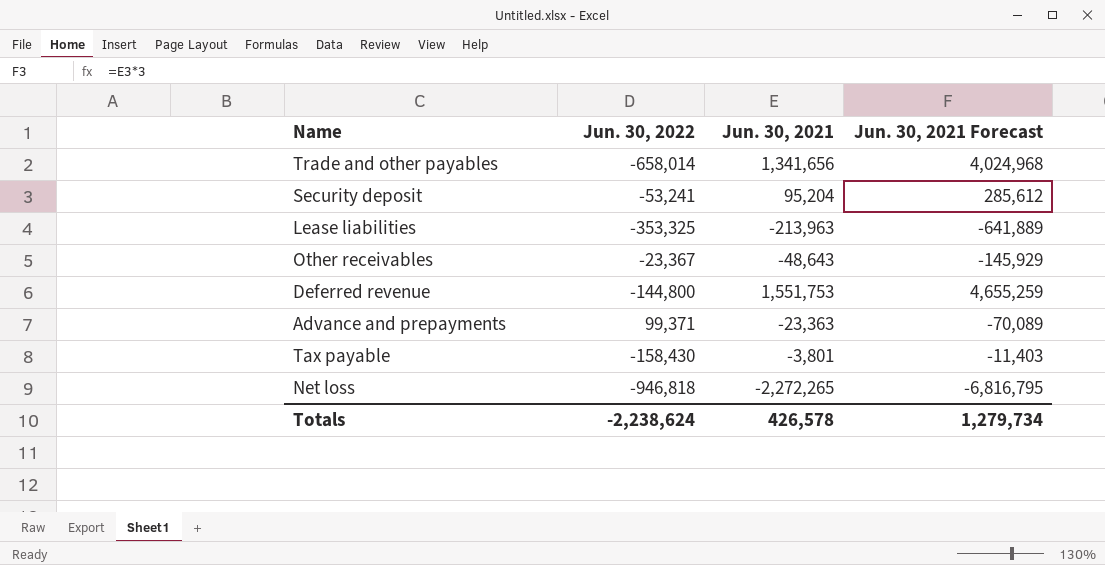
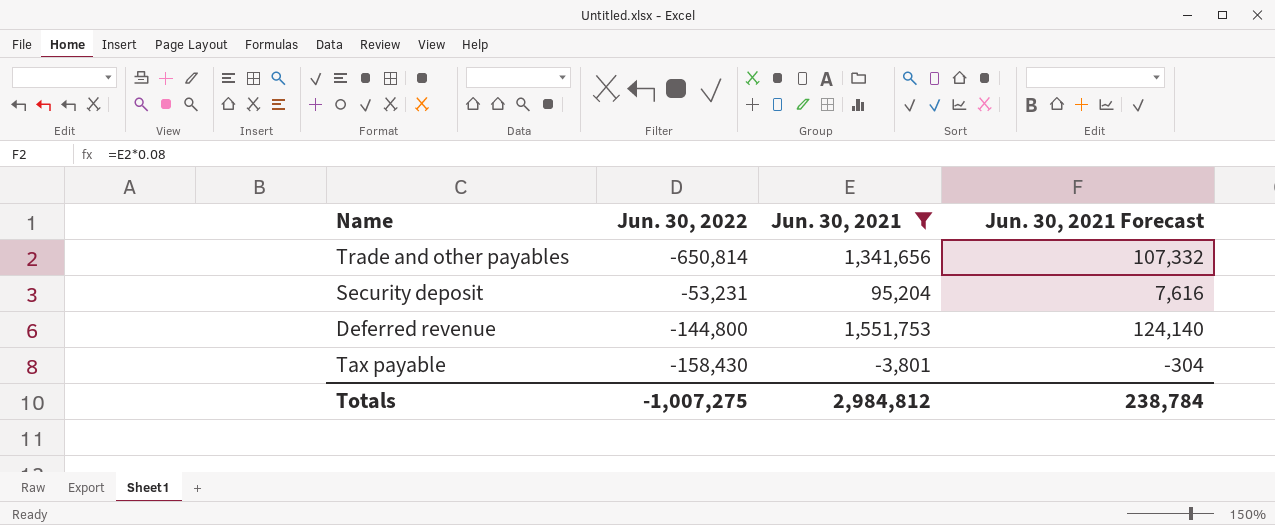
filter: none -> Jun. 30, 2021 >= -3,801
column Jun. 30, 2021 Forecast | formula: [Jun. 30, 2021] * 3 -> [Jun. 30, 2021] * 0.08
Trade and other payables | Jun. 30, 2022: -658,014 -> -650,814
Security deposit | Jun. 30, 2022: -53,241 -> -53,231
Totals | Jun. 30, 2022: -2,238,624 -> -1,007,275
Totals | Jun. 30, 2021: 426,578 -> 2,984,812
Totals | Jun. 30, 2021 Forecast: 1,279,734 -> 238,784

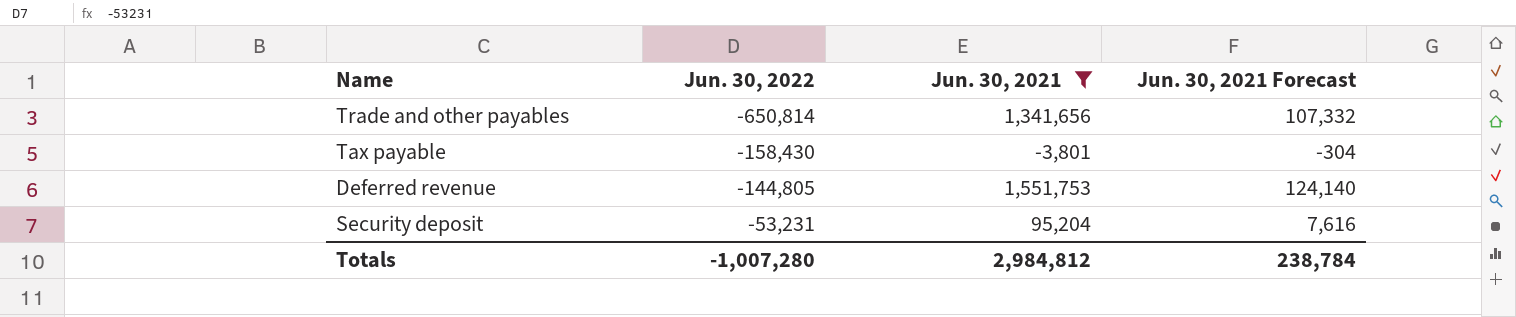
row order: none -> Jun. 30, 2022 ascending
Deferred revenue | Jun. 30, 2022: -144,800 -> -144,805
Totals | Jun. 30, 2022: -1,007,275 -> -1,007,280

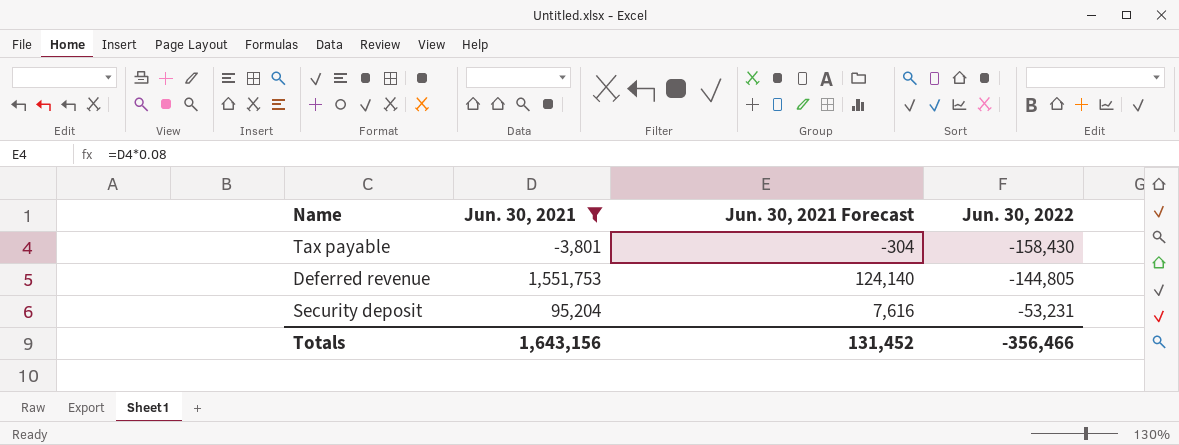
column Jun. 30, 2022 | position: 2 -> 4
row Trade and other payables: -650,814 | 1,341,656 | 107,332 -> none
Totals | Jun. 30, 2021: 2,984,812 -> 1,643,156
Totals | Jun. 30, 2021 Forecast: 238,784 -> 131,452
Totals | Jun. 30, 2022: -1,007,280 -> -356,466

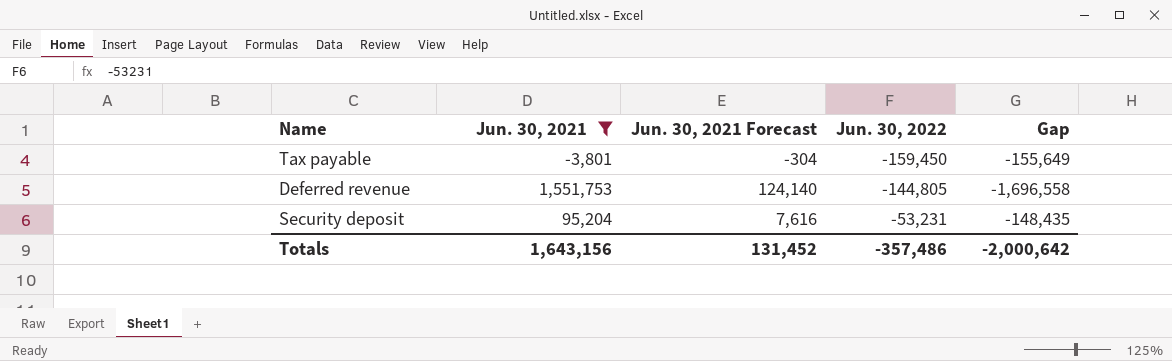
column Gap | formula: none -> [Jun. 30, 2022] - [Jun. 30, 2021]
Tax payable | Jun. 30, 2022: -158,430 -> -159,450
Totals | Jun. 30, 2022: -356,466 -> -357,486

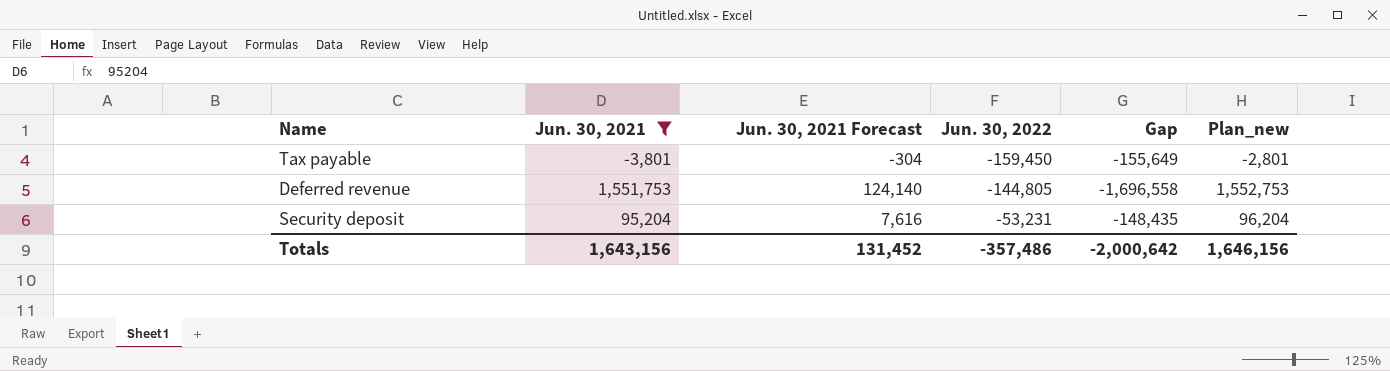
column Plan_new | formula: none -> [Jun. 30, 2021] + 1000

